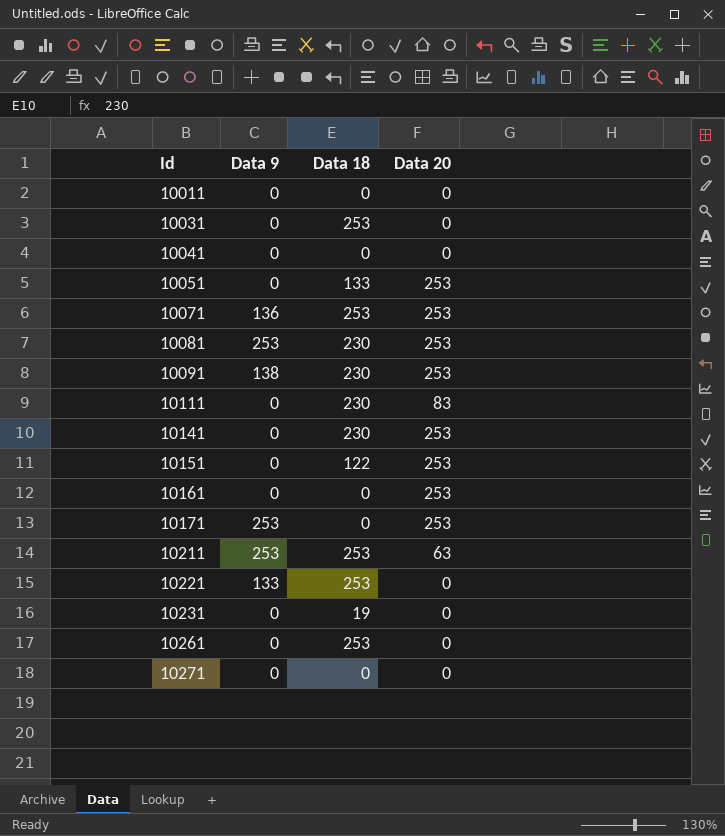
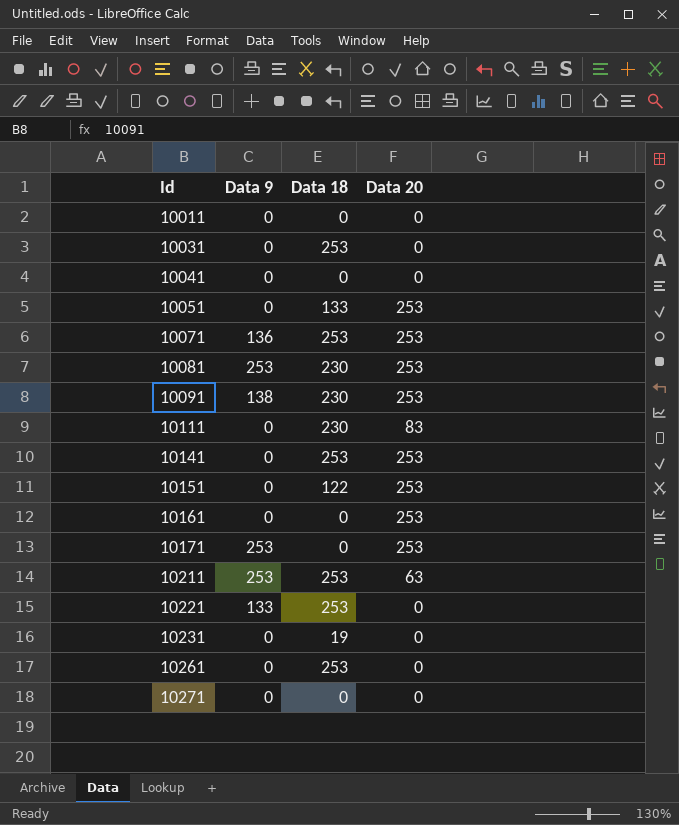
10141 | Data 18: 230 -> 253

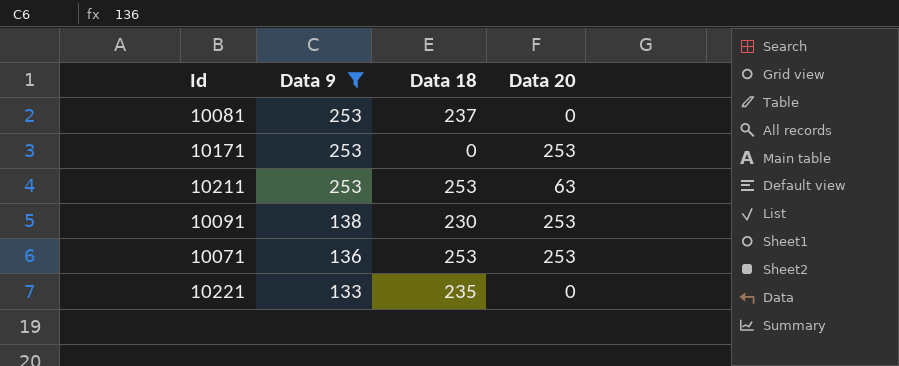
filter: none -> Data 9 != 0
row order: Id ascending -> Data 9 descending
10081 | Data 18: 230 -> 237
10081 | Data 20: 253 -> 0
10221 | Data 18: 253 -> 235

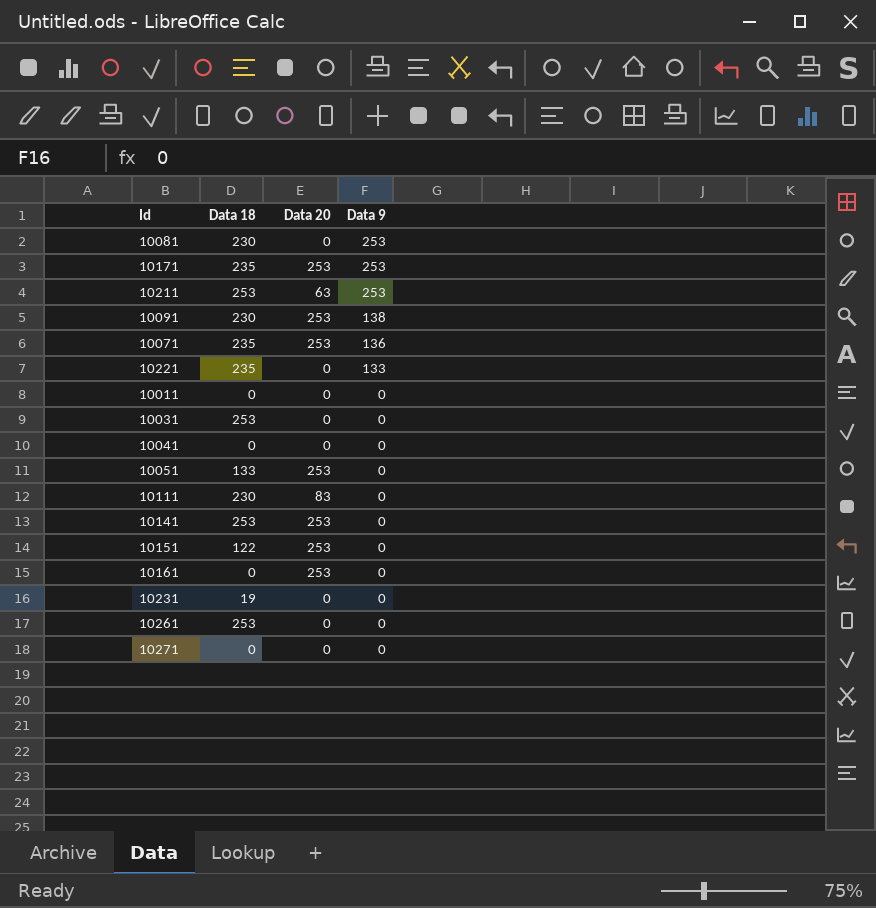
filter: Data 9 != 0 -> none
column Data 9 | position: 2 -> 4
10081 | Data 18: 237 -> 230
10171 | Data 18: 0 -> 235
10071 | Data 18: 253 -> 235

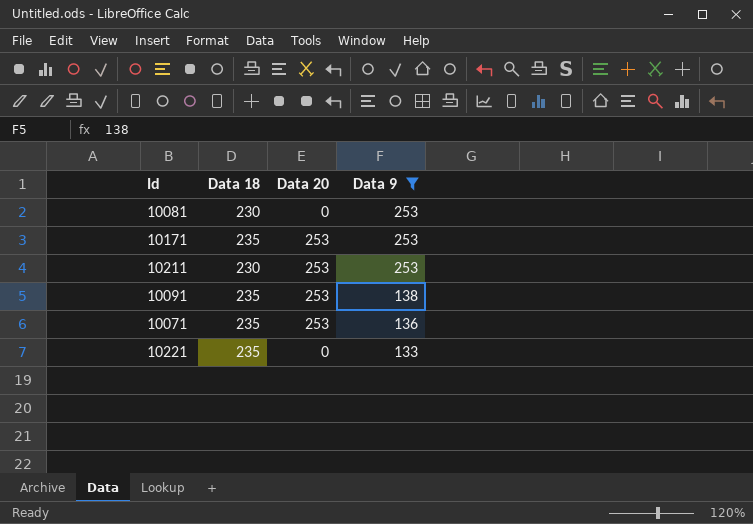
filter: none -> Data 9 != 0
10211 | Data 18: 253 -> 230
10211 | Data 20: 63 -> 253
10091 | Data 18: 230 -> 235

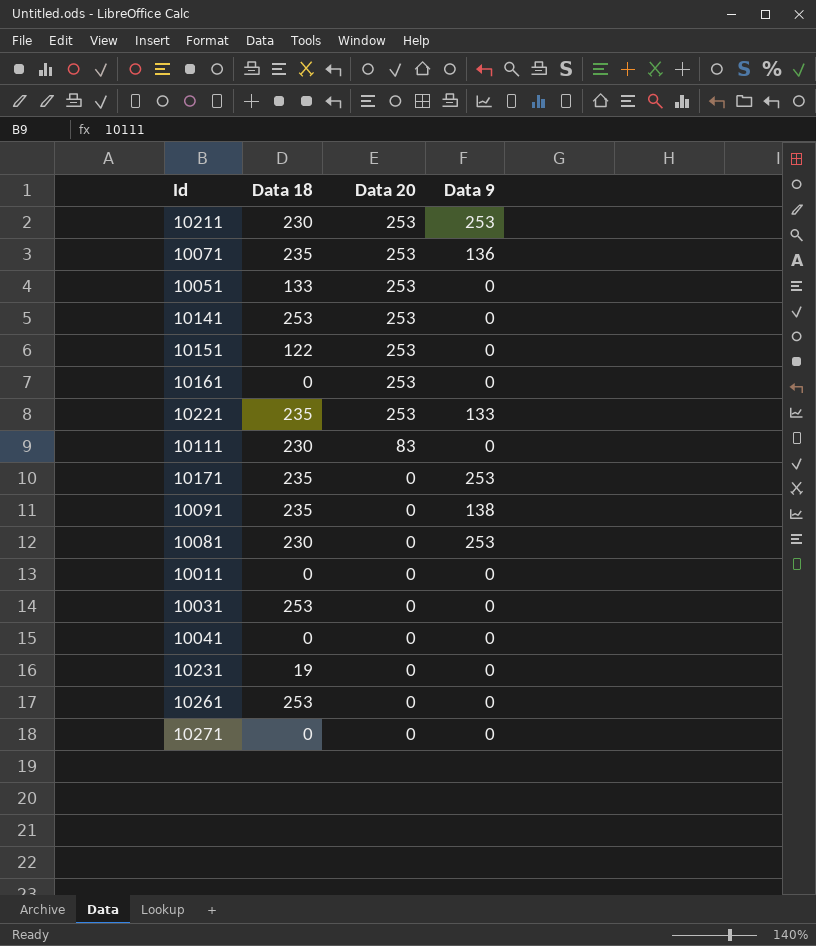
filter: Data 9 != 0 -> none
row order: Data 9 descending -> Data 20 descending
10221 | Data 20: 0 -> 253
10171 | Data 20: 253 -> 0
10091 | Data 20: 253 -> 0

